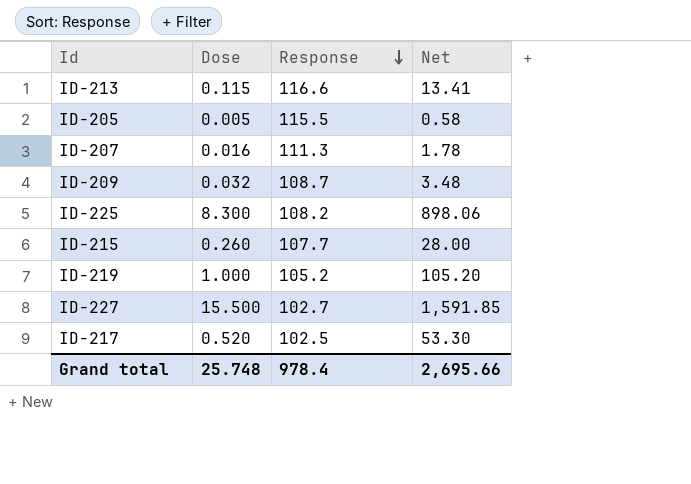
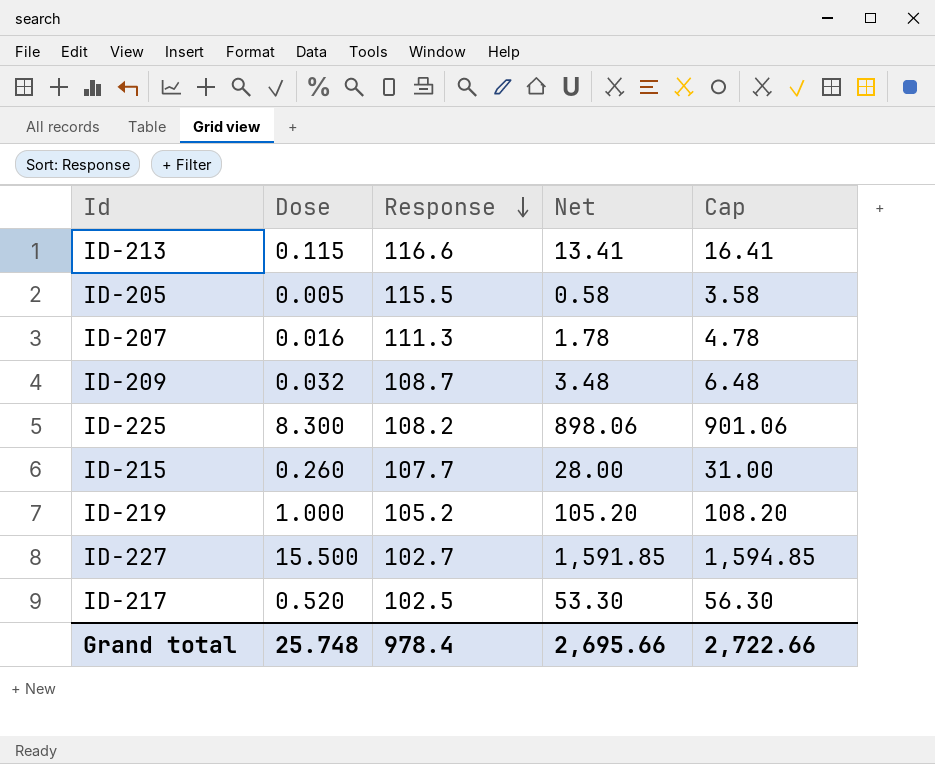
column Cap | formula: none -> [Net] + 3

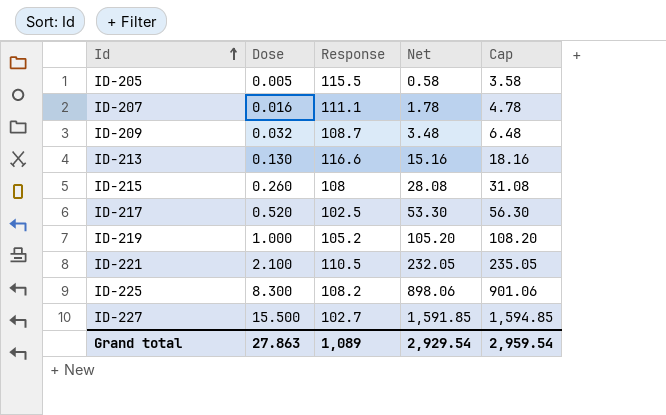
row order: Response descending -> Id ascending
ID-207 | Response: 111.3 -> 111.1
ID-213 | Dose: 0.115 -> 0.130
ID-213 | Net: 13.41 -> 15.16
ID-213 | Cap: 16.41 -> 18.16
ID-215 | Response: 107.7 -> 108
ID-215 | Net: 28.00 -> 28.08
ID-215 | Cap: 31.00 -> 31.08
row ID-221: none -> 2.100 | 110.5 | 232.05 | 235.05
Grand total | Dose: 25.748 -> 27.863
Grand total | Response: 978.4 -> 1,089
Grand total | Net: 2,695.66 -> 2,929.54
Grand total | Cap: 2,722.66 -> 2,959.54

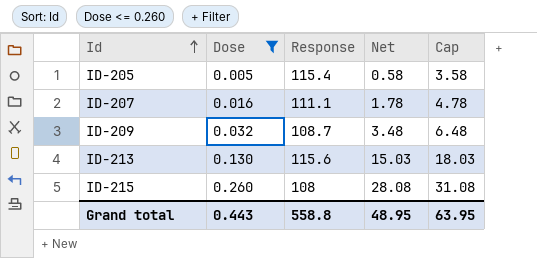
filter: none -> Dose <= 0.260
ID-205 | Response: 115.5 -> 115.4
ID-213 | Response: 116.6 -> 115.6
ID-213 | Net: 15.16 -> 15.03
ID-213 | Cap: 18.16 -> 18.03
Grand total | Dose: 27.863 -> 0.443
Grand total | Response: 1,089 -> 558.8
Grand total | Net: 2,929.54 -> 48.95
Grand total | Cap: 2,959.54 -> 63.95

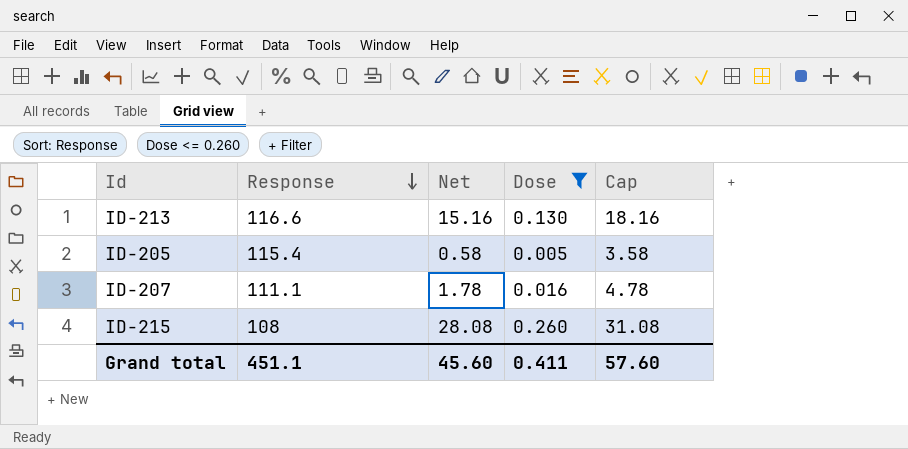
row order: Id ascending -> Response descending
column Dose | position: 2 -> 4
row ID-209: 0.032 | 108.7 | 3.48 | 6.48 -> none
ID-213 | Response: 115.6 -> 116.6
ID-213 | Net: 15.03 -> 15.16
ID-213 | Cap: 18.03 -> 18.16
Grand total | Response: 558.8 -> 451.1
Grand total | Net: 48.95 -> 45.60
Grand total | Dose: 0.443 -> 0.411
Grand total | Cap: 63.95 -> 57.60

